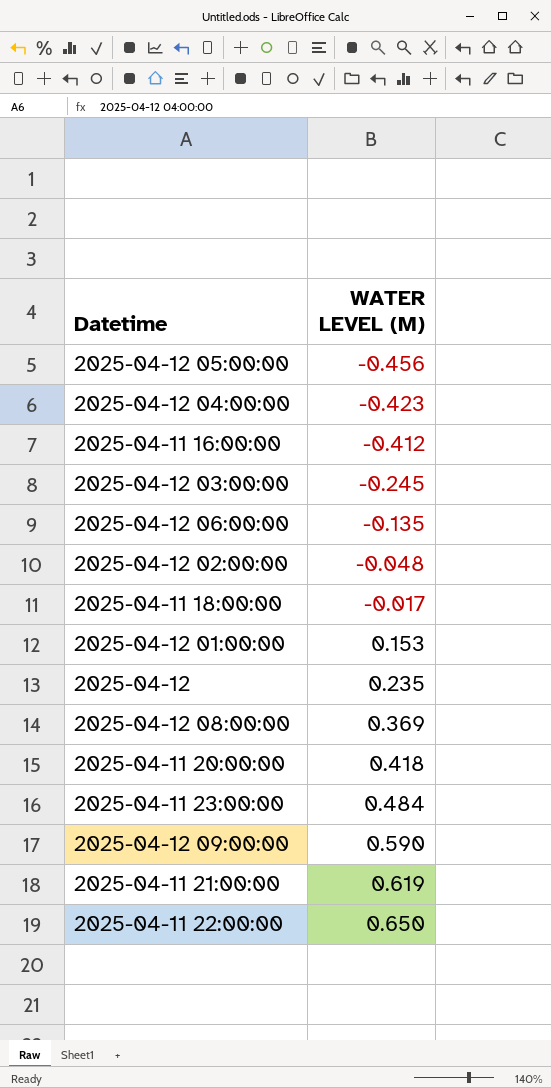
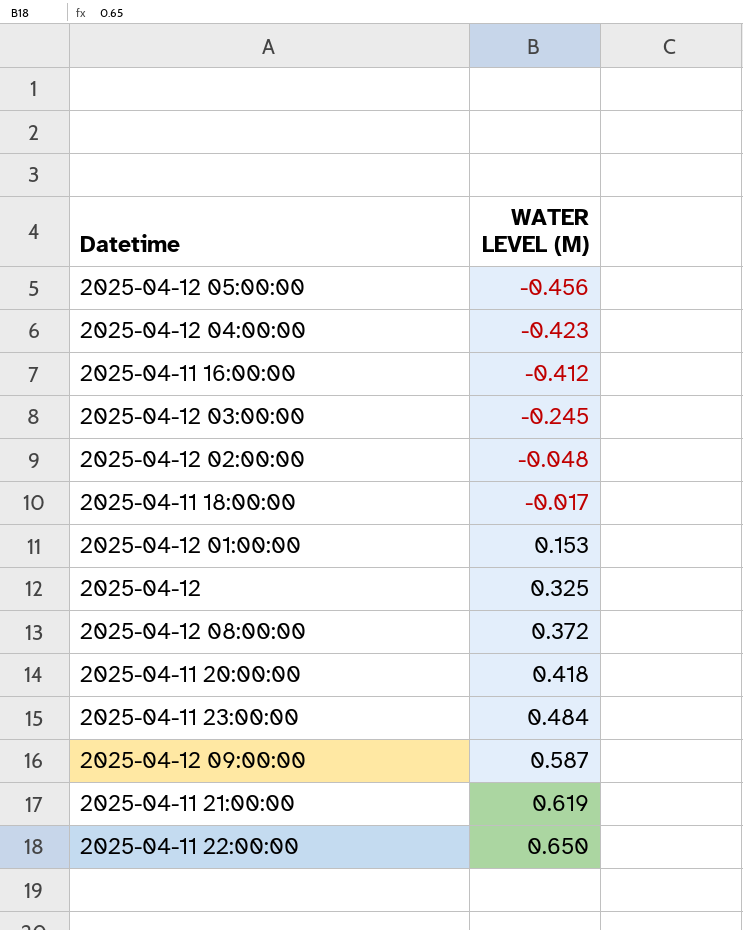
row 2025-04-12 06:00:00: -0.135 -> none
2025-04-12 | WATER LEVEL (M): 0.235 -> 0.325
2025-04-12 08:00:00 | WATER LEVEL (M): 0.369 -> 0.372
2025-04-12 09:00:00 | WATER LEVEL (M): 0.590 -> 0.587

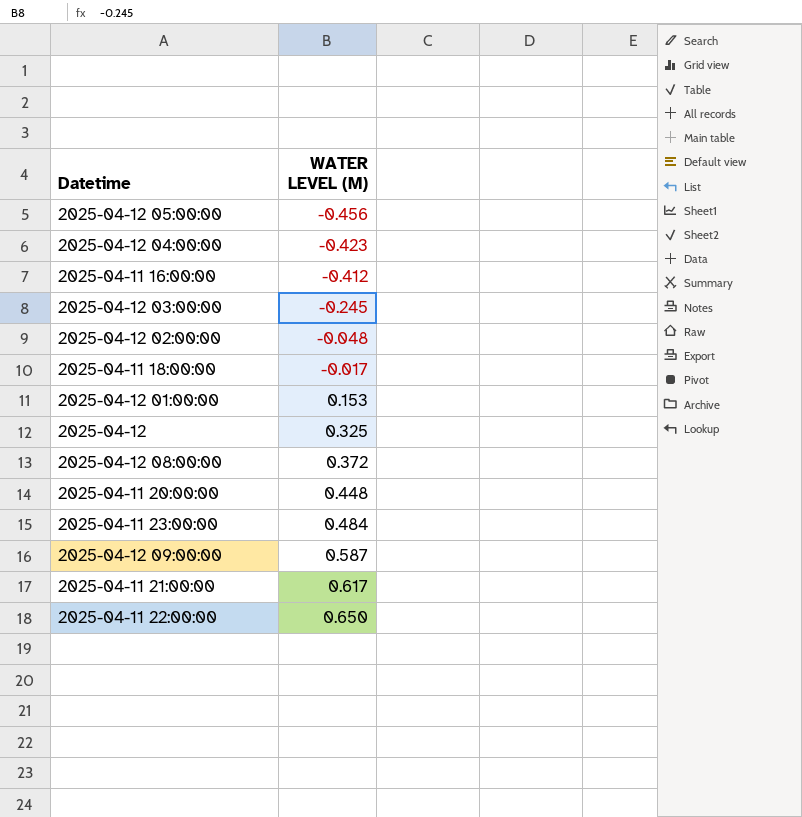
2025-04-11 20:00:00 | WATER LEVEL (M): 0.418 -> 0.448
2025-04-11 21:00:00 | WATER LEVEL (M): 0.619 -> 0.617

